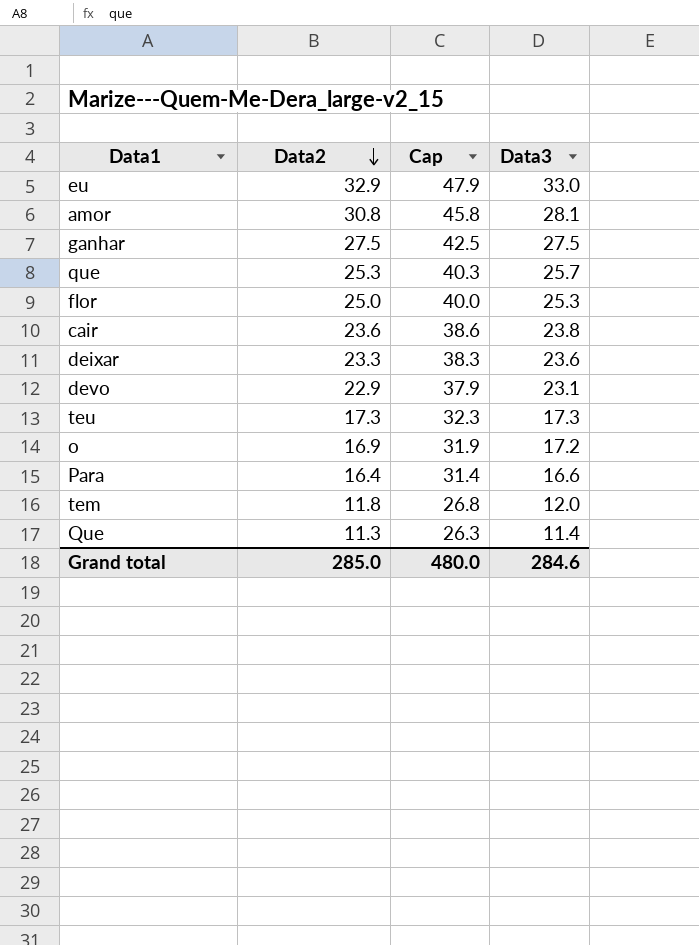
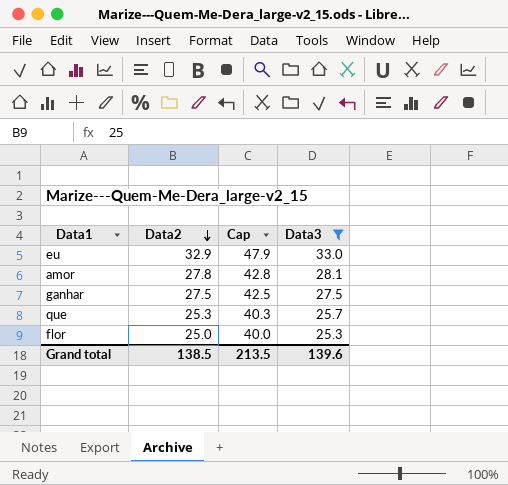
filter: none -> Data3 >= 25.3
amor | Data2: 30.8 -> 27.8
amor | Cap: 45.8 -> 42.8
Grand total | Data2: 285.0 -> 138.5
Grand total | Cap: 480.0 -> 213.5
Grand total | Data3: 284.6 -> 139.6

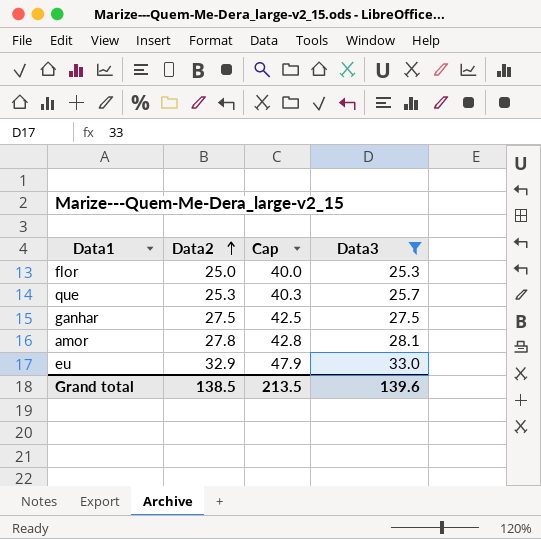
row order: Data2 descending -> Data2 ascending

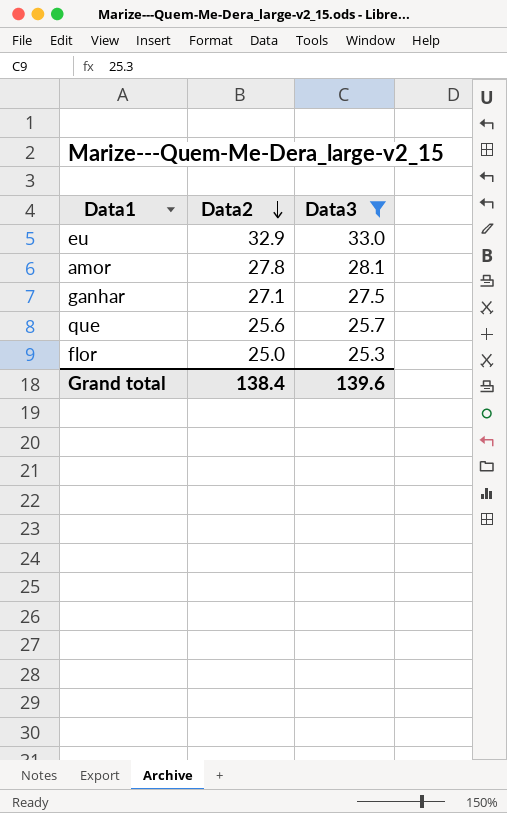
row order: Data2 ascending -> Data2 descending
column Cap | formula: [Data2] + 15 -> none
ganhar | Data2: 27.5 -> 27.1
que | Data2: 25.3 -> 25.6
Grand total | Data2: 138.5 -> 138.4

